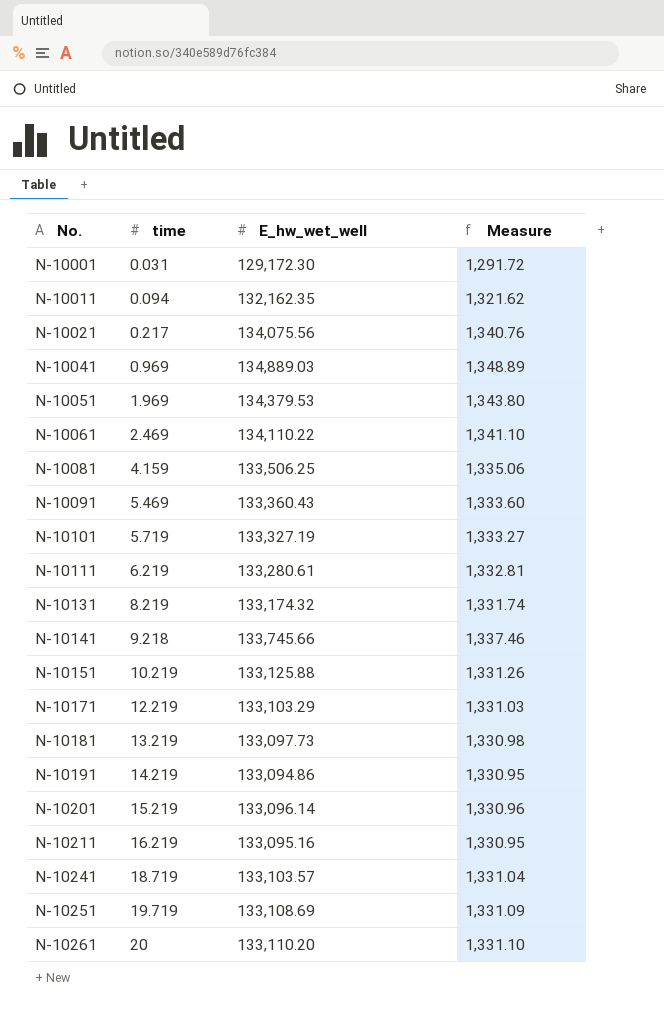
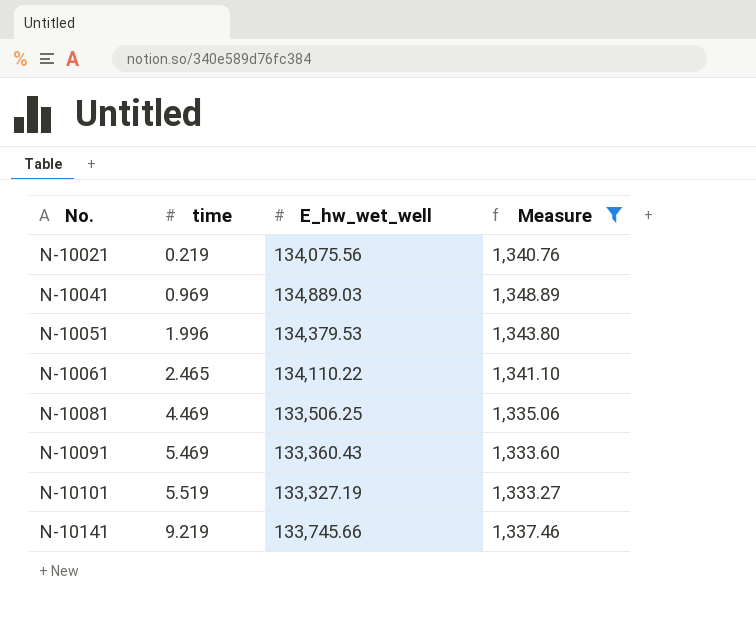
filter: none -> Measure >= 1,333.27
N-10021 | time: 0.217 -> 0.219
N-10051 | time: 1.969 -> 1.996
N-10061 | time: 2.469 -> 2.465
N-10081 | time: 4.159 -> 4.469
N-10101 | time: 5.719 -> 5.519
N-10141 | time: 9.218 -> 9.219

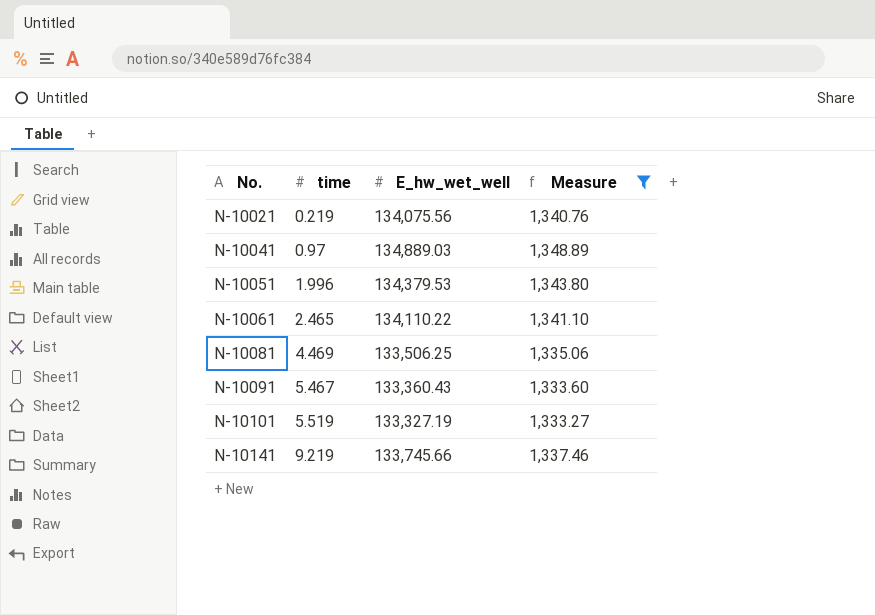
N-10041 | time: 0.969 -> 0.97
N-10091 | time: 5.469 -> 5.467

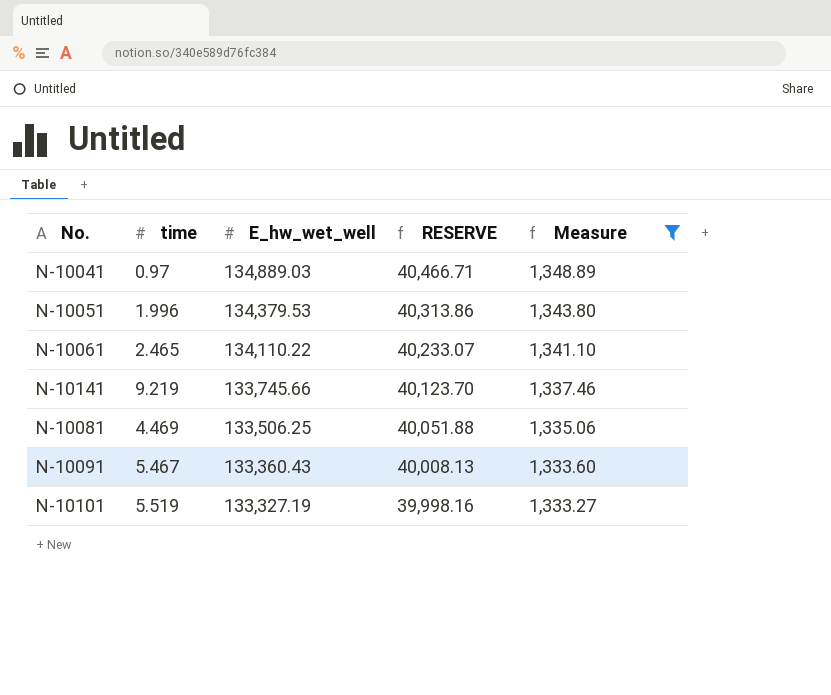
row order: No. ascending -> E_hw_wet_well descending
column RESERVE | formula: none -> [E_hw_wet_well] * 0.3
row N-10021: 0.219 | 134,075.56 | 1,340.76 -> none

